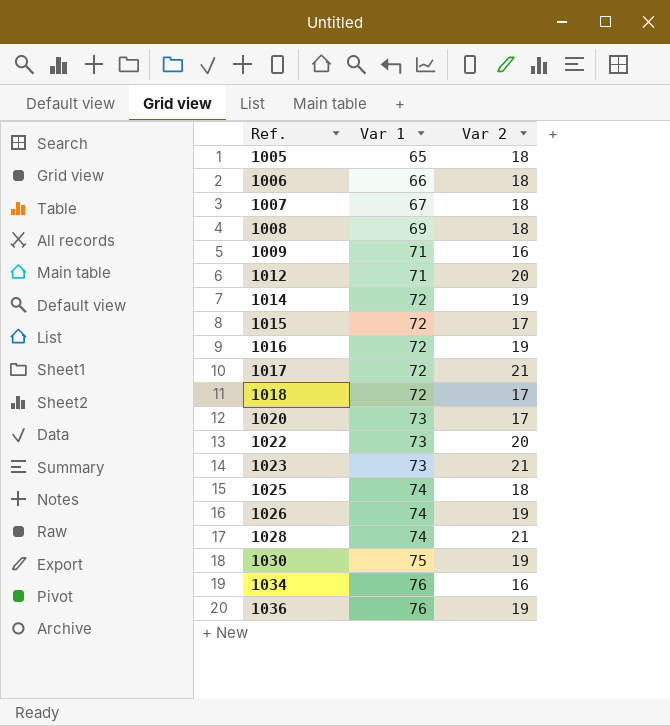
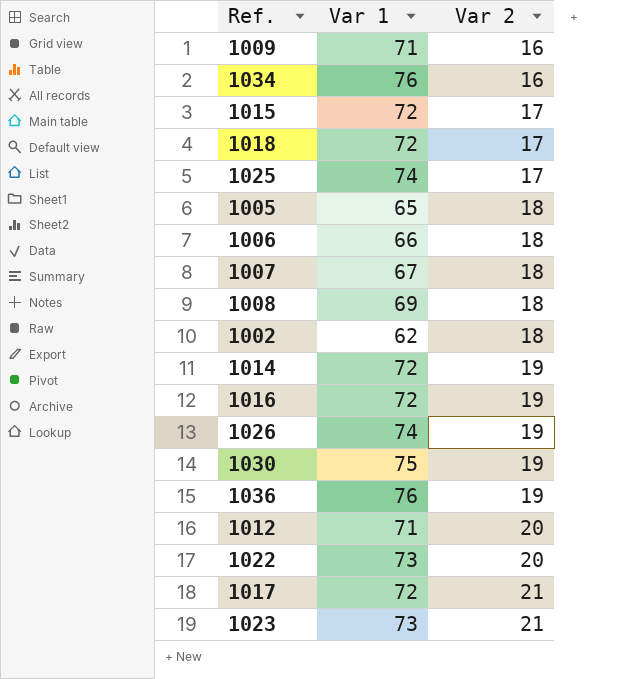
row order: Ref. ascending -> Var 2 ascending
row 1020: 73 | 17 -> none
row 1028: 74 | 21 -> none
1025 | Var 2: 18 -> 17
row 1002: none -> 62 | 18

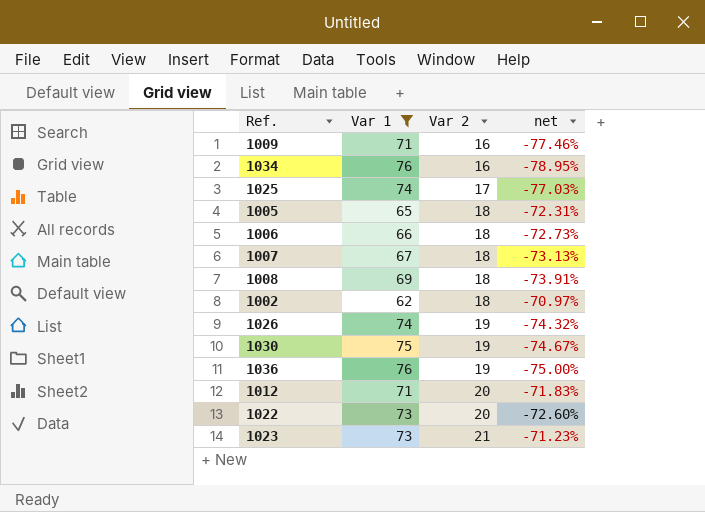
filter: none -> Var 1 != 72
column net | formula: none -> ([Var 2] - [Var 1]) / [Var 1]

